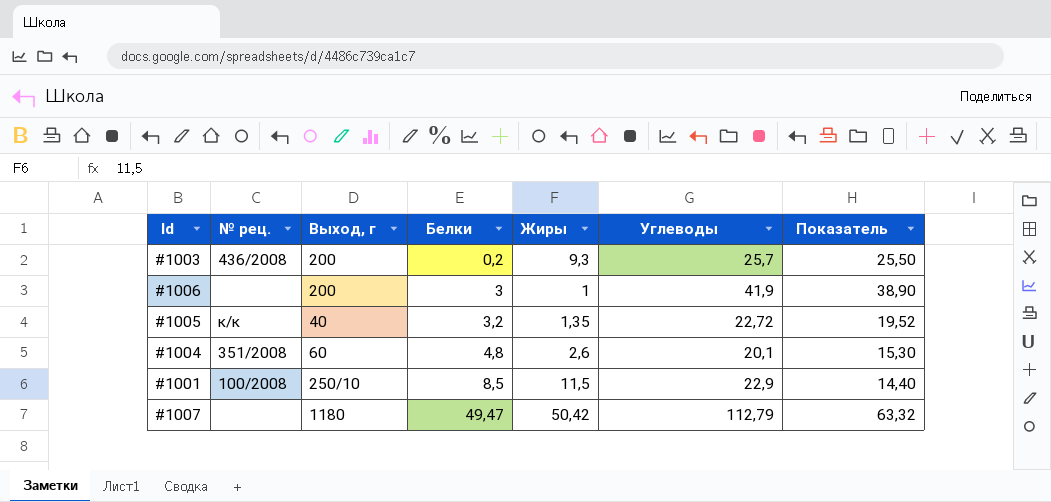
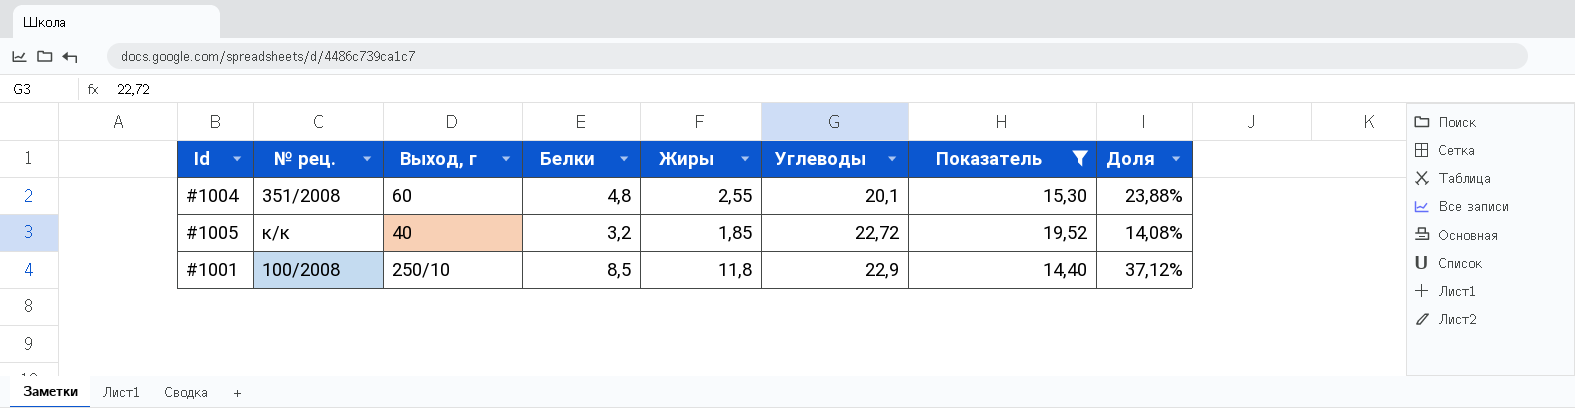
filter: none -> Показатель <= 19,52
row order: Белки ascending -> Углеводы ascending
column Доля | formula: none -> [Белки] / [Углеводы]
#1004 | Жиры: 2,6 -> 2,55
#1005 | Жиры: 1,35 -> 1,85
#1001 | Жиры: 11,5 -> 11,8

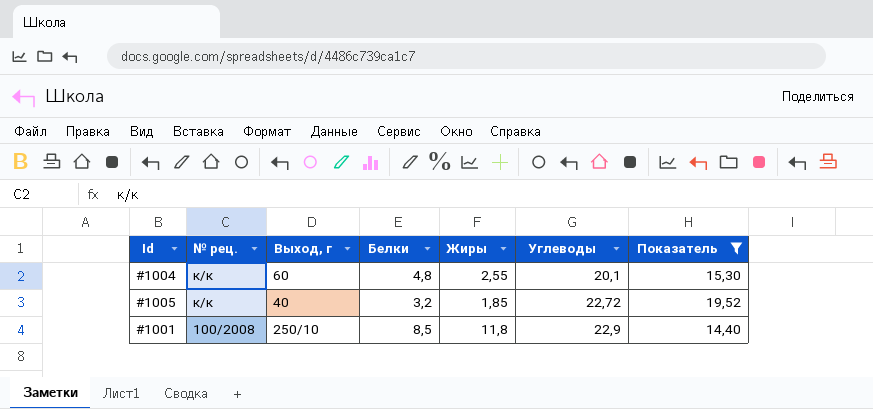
column Доля | formula: [Белки] / [Углеводы] -> none
#1004 | № рец.: 351/2008 -> к/к

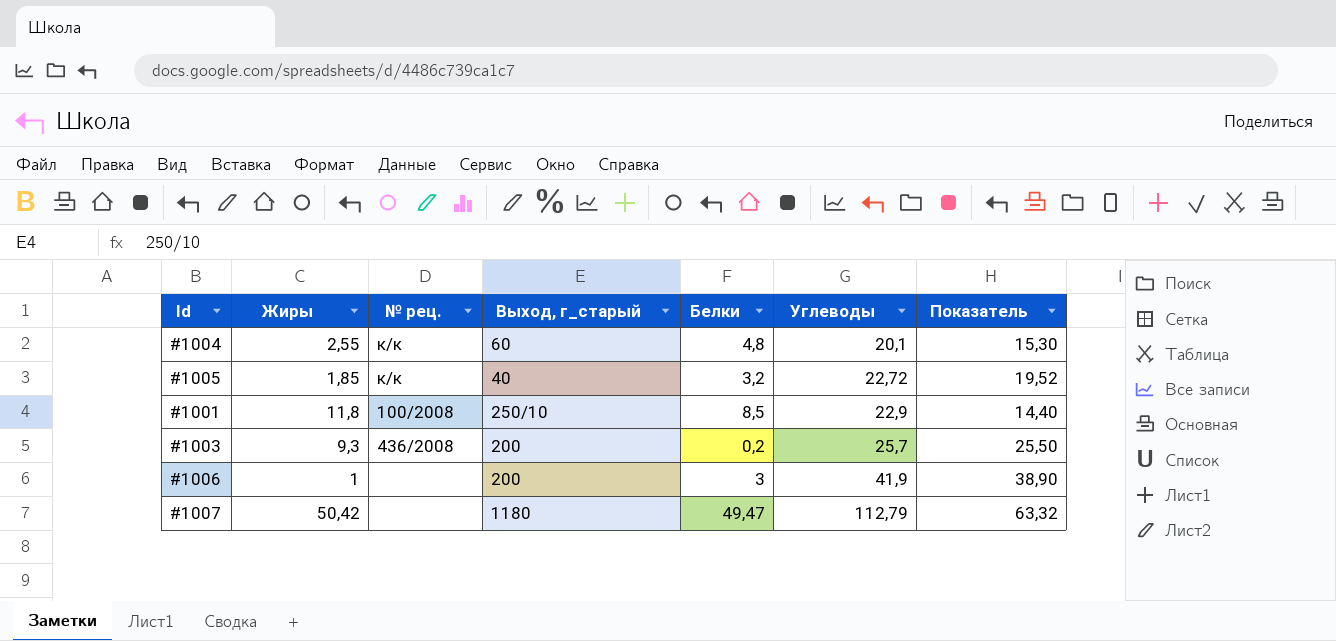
filter: Показатель <= 19,52 -> none
column Жиры | position: 5 -> 2
column name: Выход, г -> Выход, г_старый

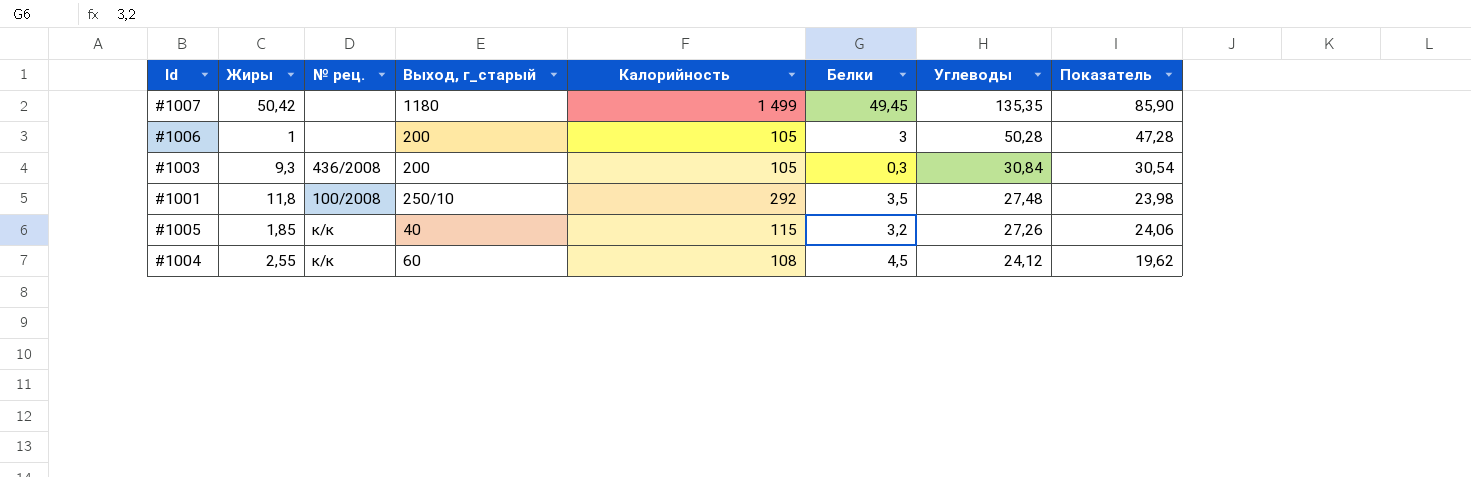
row order: Углеводы ascending -> Углеводы descending
column Калорийность | position: none -> 5
#1007 | Белки: 49,47 -> 49,45
#1007 | Углеводы: 112,79 -> 135,35
#1007 | Показатель: 63,32 -> 85,90
#1006 | Углеводы: 41,9 -> 50,28
#1006 | Показатель: 38,90 -> 47,28
#1003 | Белки: 0,2 -> 0,3
#1003 | Углеводы: 25,7 -> 30,84
#1003 | Показатель: 25,50 -> 30,54
#1001 | Белки: 8,5 -> 3,5
#1001 | Углеводы: 22,9 -> 27,48
#1001 | Показатель: 14,40 -> 23,98
#1005 | Углеводы: 22,72 -> 27,26
#1005 | Показатель: 19,52 -> 24,06
#1004 | Белки: 4,8 -> 4,5
#1004 | Углеводы: 20,1 -> 24,12
#1004 | Показатель: 15,30 -> 19,62

